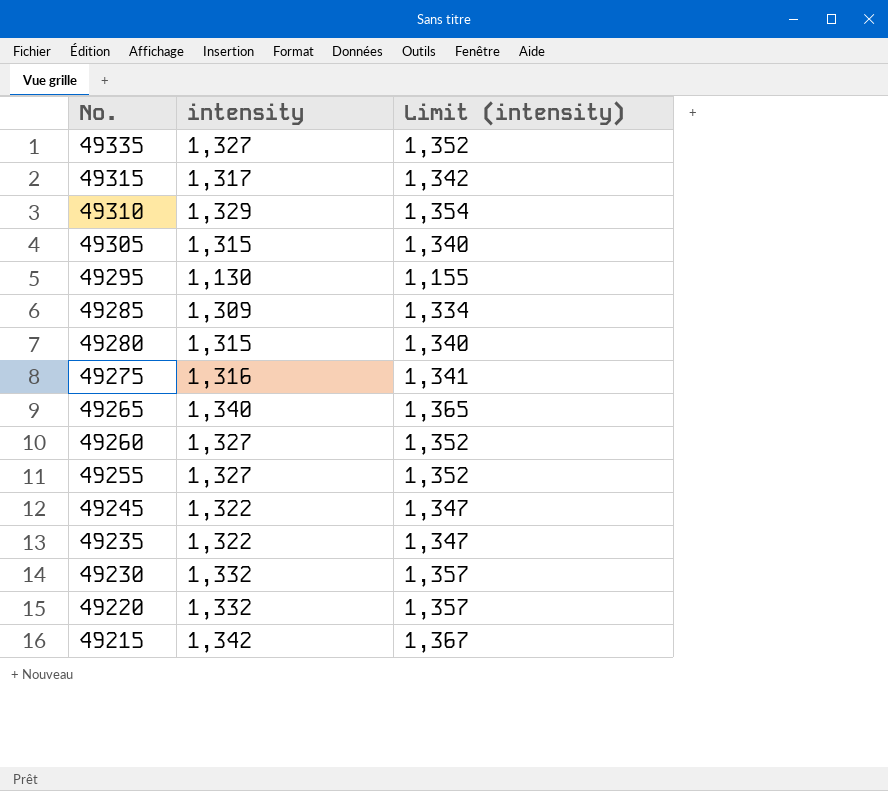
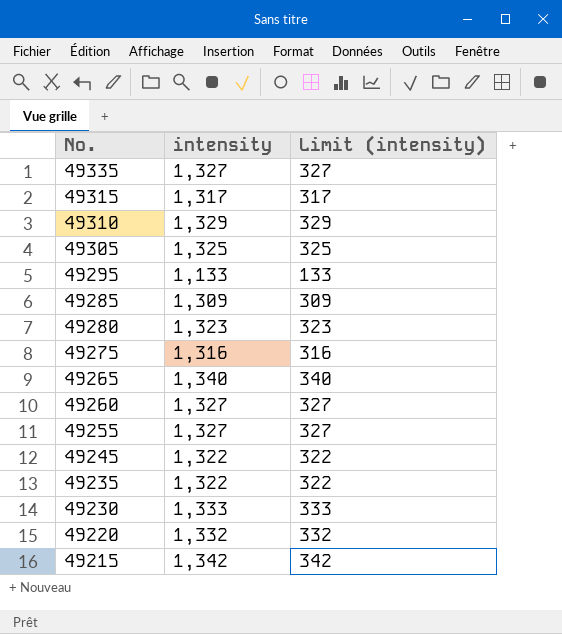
column Limit (intensity) | formula: [intensity] + 25 -> [intensity] - 1000
49305 | intensity: 1,315 -> 1,325
49295 | intensity: 1,130 -> 1,133
49280 | intensity: 1,315 -> 1,323
49230 | intensity: 1,332 -> 1,333

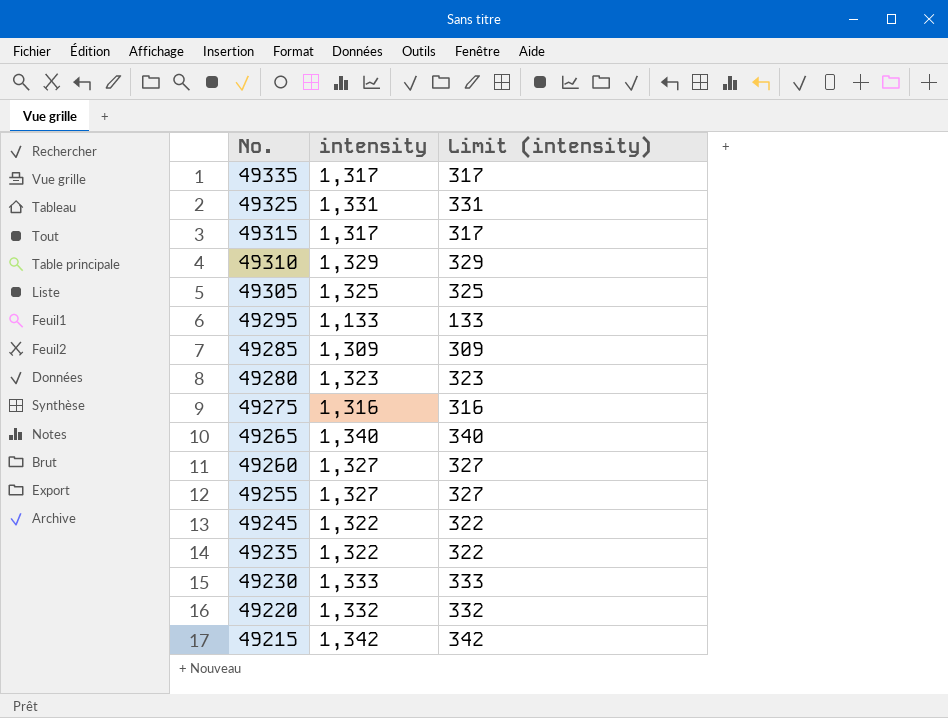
49335 | intensity: 1,327 -> 1,317
49335 | Limit (intensity): 327 -> 317
row 49325: none -> 1,331 | 331

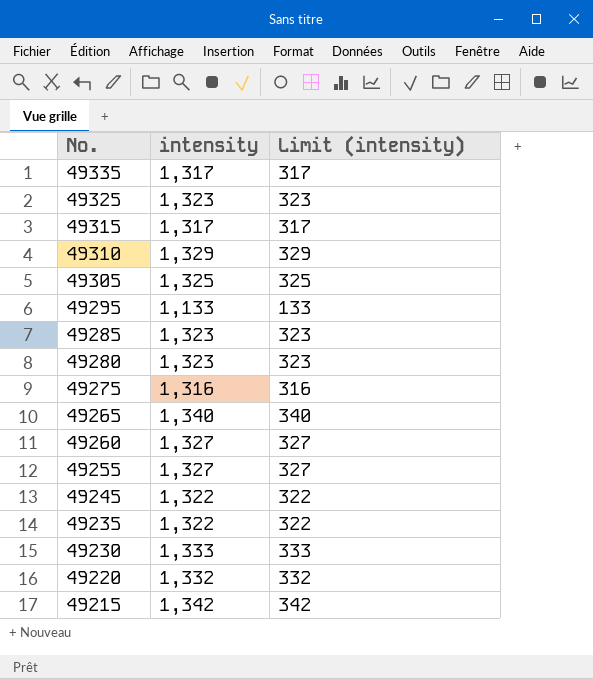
49325 | intensity: 1,331 -> 1,323
49325 | Limit (intensity): 331 -> 323
49285 | intensity: 1,309 -> 1,323
49285 | Limit (intensity): 309 -> 323

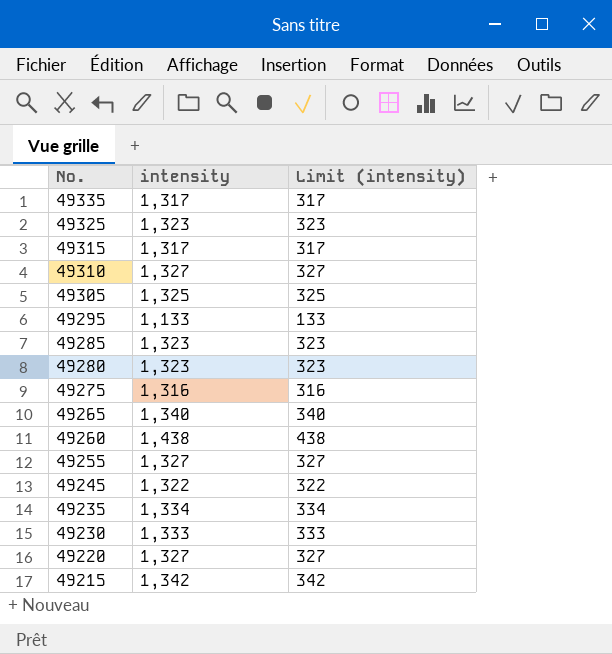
49310 | intensity: 1,329 -> 1,327
49310 | Limit (intensity): 329 -> 327
49260 | intensity: 1,327 -> 1,438
49260 | Limit (intensity): 327 -> 438
49235 | intensity: 1,322 -> 1,334
49235 | Limit (intensity): 322 -> 334
49220 | intensity: 1,332 -> 1,327
49220 | Limit (intensity): 332 -> 327

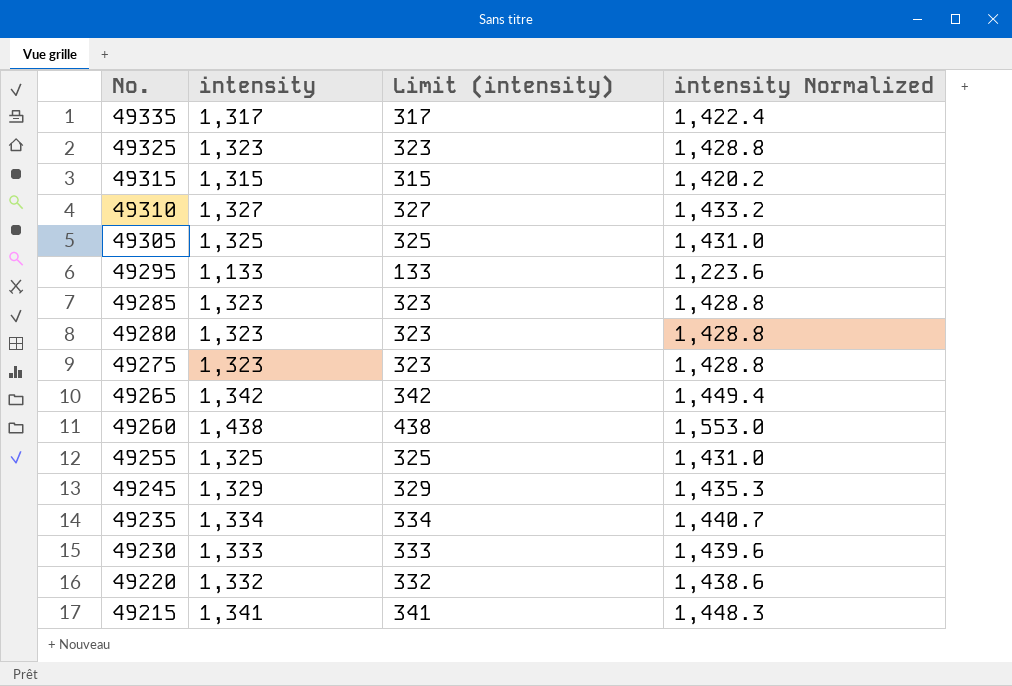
column intensity Normalized | formula: none -> [intensity] * 1.08
49315 | intensity: 1,317 -> 1,315
49315 | Limit (intensity): 317 -> 315
49275 | intensity: 1,316 -> 1,323
49275 | Limit (intensity): 316 -> 323
49265 | intensity: 1,340 -> 1,342
49265 | Limit (intensity): 340 -> 342
49255 | intensity: 1,327 -> 1,325
49255 | Limit (intensity): 327 -> 325
49245 | intensity: 1,322 -> 1,329
49245 | Limit (intensity): 322 -> 329
49220 | intensity: 1,327 -> 1,332
49220 | Limit (intensity): 327 -> 332
49215 | intensity: 1,342 -> 1,341
49215 | Limit (intensity): 342 -> 341

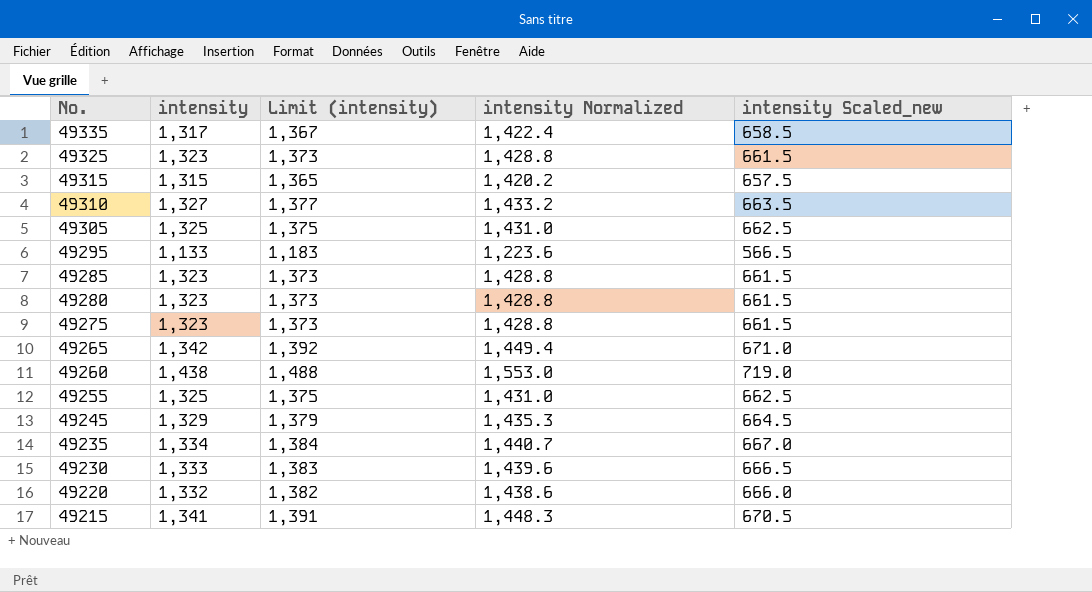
column Limit (intensity) | formula: [intensity] - 1000 -> [intensity] + 50
column intensity Scaled_new | formula: none -> [intensity] * 0.5

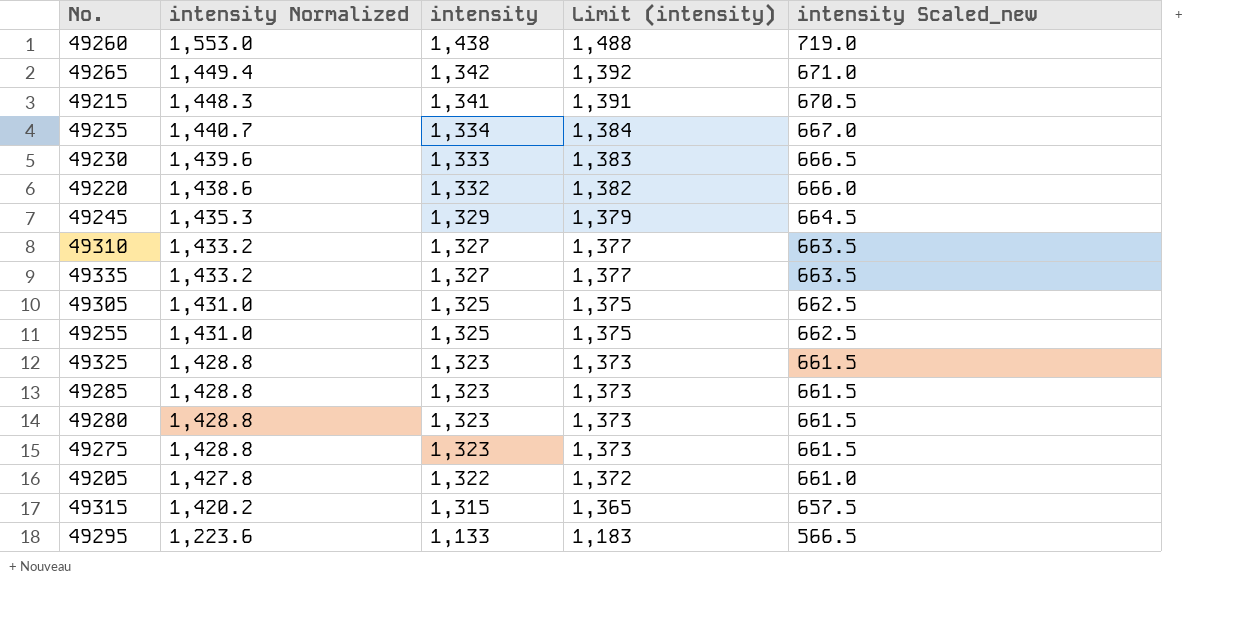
row order: No. descending -> intensity Normalized descending
column intensity Normalized | position: 4 -> 2
49335 | intensity Normalized: 1,422.4 -> 1,433.2
49335 | intensity: 1,317 -> 1,327
49335 | Limit (intensity): 1,367 -> 1,377
49335 | intensity Scaled_new: 658.5 -> 663.5
row 49205: none -> 1,427.8 | 1,322 | 1,372 | 661.0

